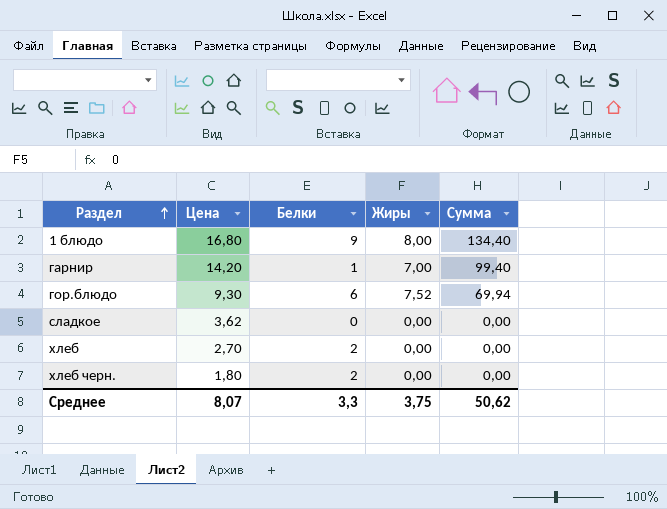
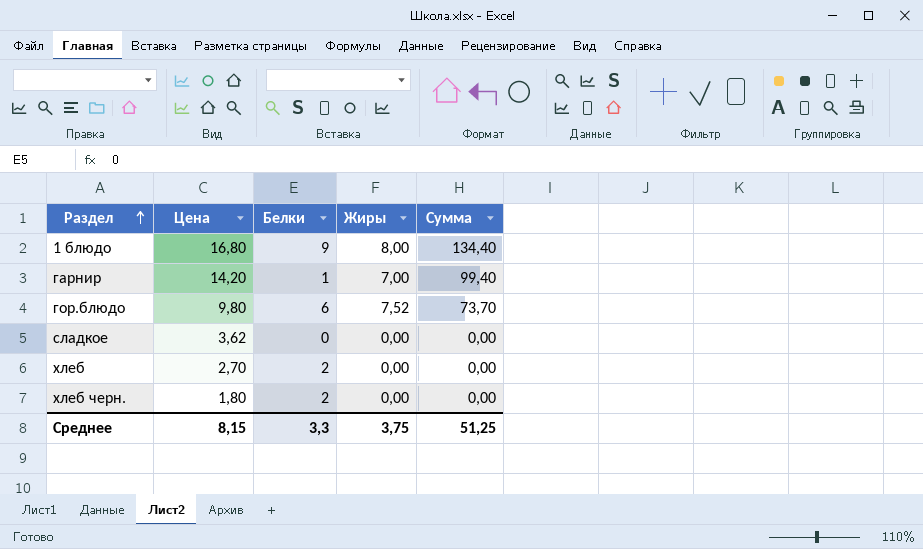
гор.блюдо | Цена: 9,30 -> 9,80
гор.блюдо | Сумма: 69,94 -> 73,70
Среднее | Цена: 8,07 -> 8,15
Среднее | Сумма: 50,62 -> 51,25

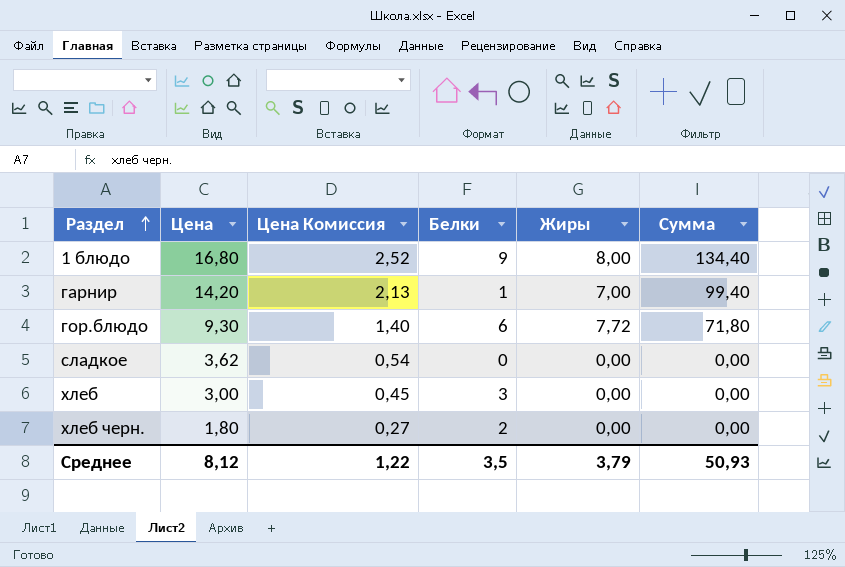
column Цена Комиссия | formula: none -> [Цена] * 0,15
гор.блюдо | Цена: 9,80 -> 9,30
гор.блюдо | Жиры: 7,52 -> 7,72
гор.блюдо | Сумма: 73,70 -> 71,80
хлеб | Цена: 2,70 -> 3,00
хлеб | Белки: 2 -> 3
Среднее | Цена: 8,15 -> 8,12
Среднее | Белки: 3,3 -> 3,5
Среднее | Жиры: 3,75 -> 3,79
Среднее | Сумма: 51,25 -> 50,93

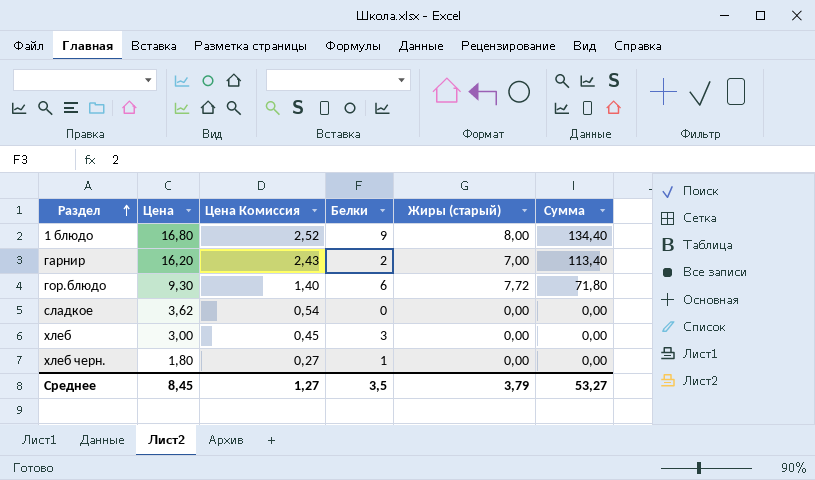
column name: Жиры -> Жиры (старый)
гарнир | Цена: 14,20 -> 16,20
гарнир | Цена Комиссия: 2,13 -> 2,43
гарнир | Белки: 1 -> 2
гарнир | Сумма: 99,40 -> 113,40
хлеб черн. | Белки: 2 -> 1
Среднее | Цена: 8,12 -> 8,45
Среднее | Цена Комиссия: 1,22 -> 1,27
Среднее | Сумма: 50,93 -> 53,27

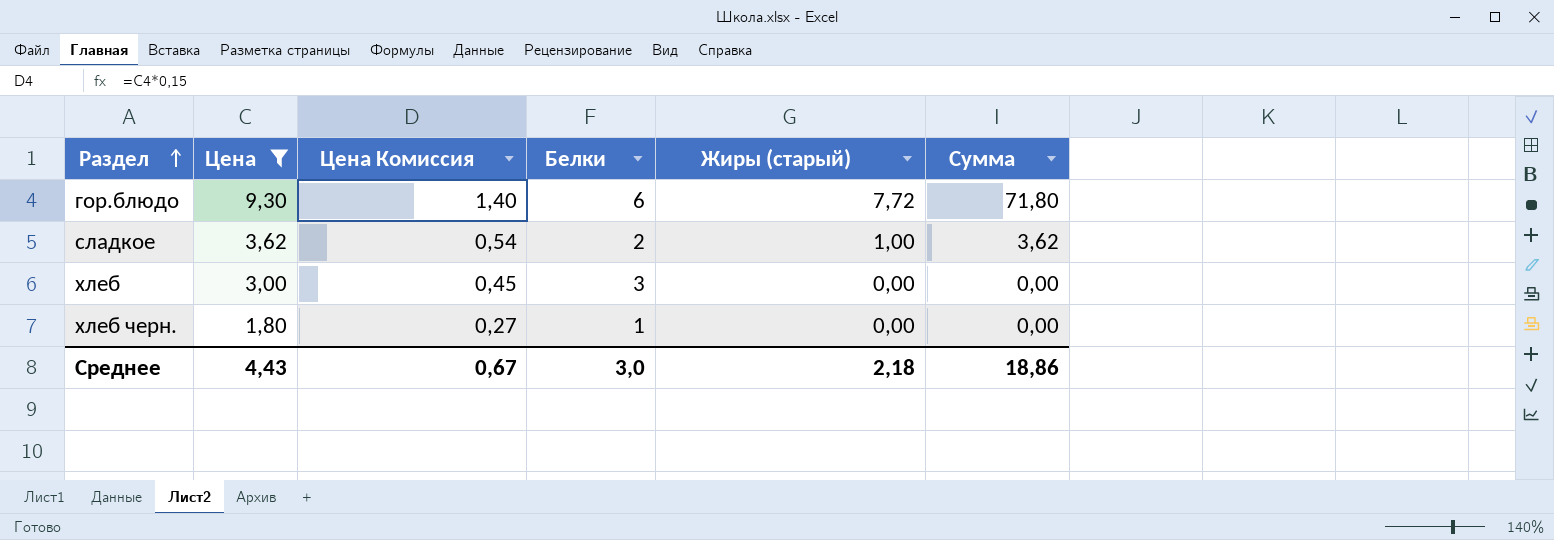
filter: none -> Цена <= 9,30
сладкое | Белки: 0 -> 2
сладкое | Жиры (старый): 0,00 -> 1,00
сладкое | Сумма: 0,00 -> 3,62
Среднее | Цена: 8,45 -> 4,43
Среднее | Цена Комиссия: 1,27 -> 0,67
Среднее | Белки: 3,5 -> 3,0
Среднее | Жиры (старый): 3,79 -> 2,18
Среднее | Сумма: 53,27 -> 18,86

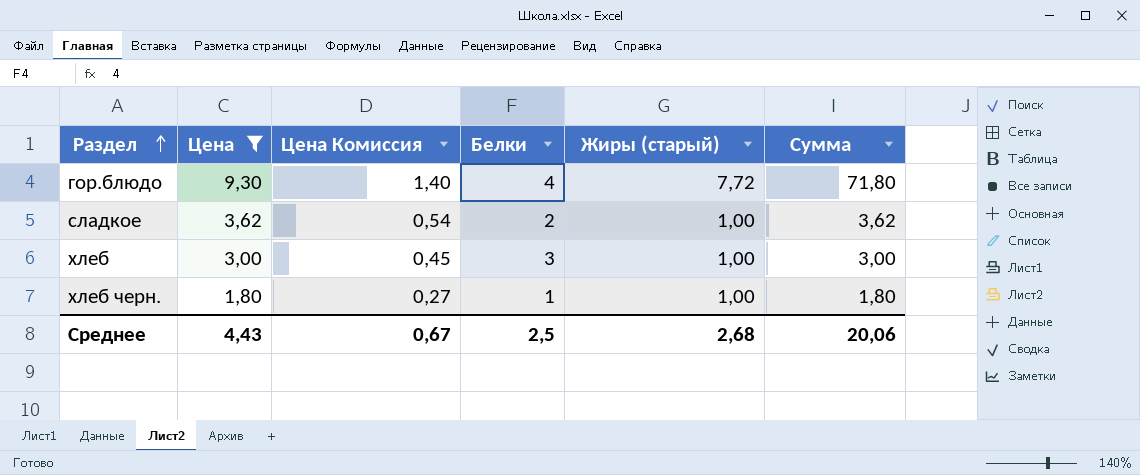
гор.блюдо | Белки: 6 -> 4
хлеб | Жиры (старый): 0,00 -> 1,00
хлеб | Сумма: 0,00 -> 3,00
хлеб черн. | Жиры (старый): 0,00 -> 1,00
хлеб черн. | Сумма: 0,00 -> 1,80
Среднее | Белки: 3,0 -> 2,5
Среднее | Жиры (старый): 2,18 -> 2,68
Среднее | Сумма: 18,86 -> 20,06

